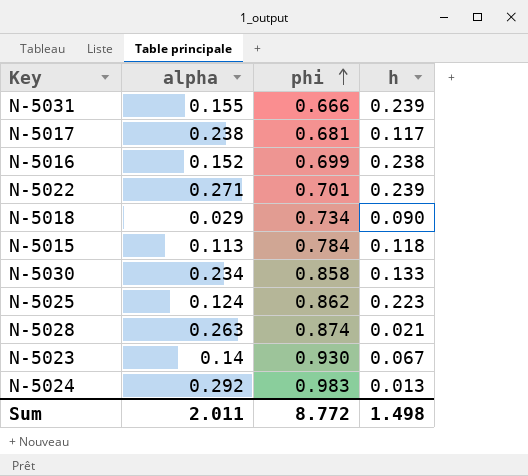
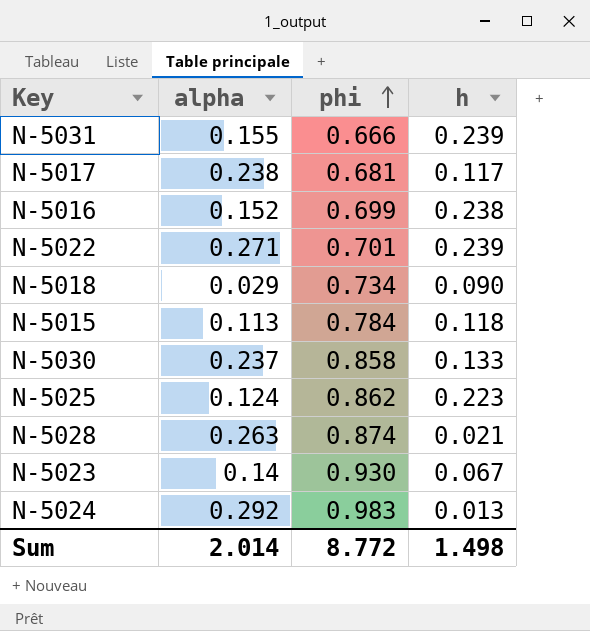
N-5030 | alpha: 0.234 -> 0.237
Sum | alpha: 2.011 -> 2.014

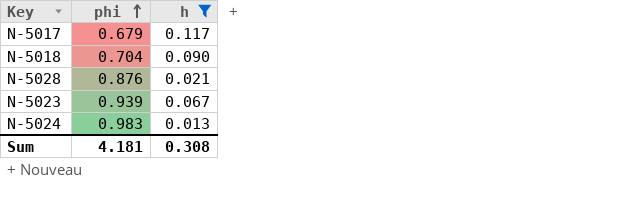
filter: none -> h <= 0.117
column alpha | position: 2 -> none
N-5017 | phi: 0.681 -> 0.679
N-5018 | phi: 0.734 -> 0.704
N-5028 | phi: 0.874 -> 0.876
N-5023 | phi: 0.930 -> 0.939
Sum | phi: 8.772 -> 4.181
Sum | h: 1.498 -> 0.308

